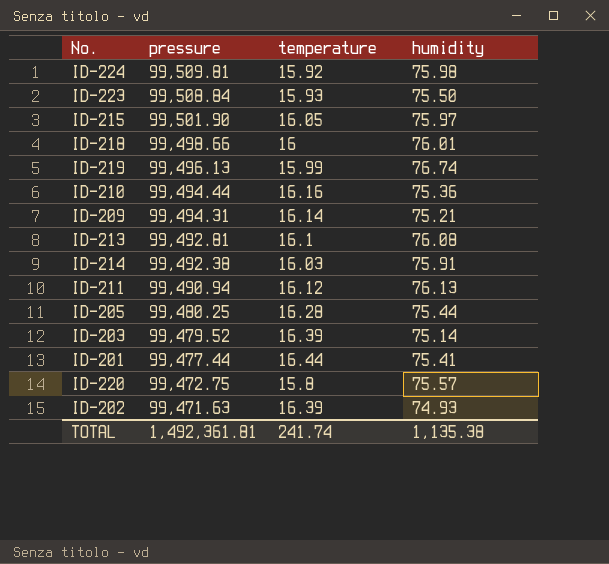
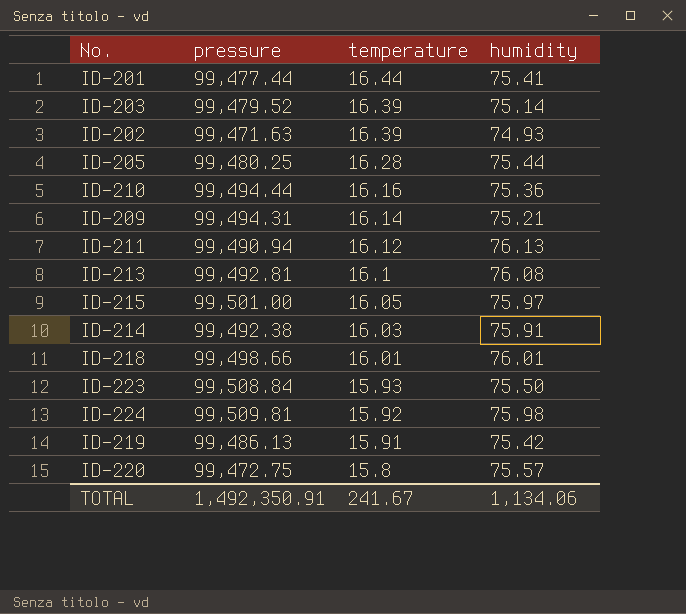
row order: pressure descending -> temperature descending
ID-215 | pressure: 99,501.90 -> 99,501.00
ID-218 | temperature: 16 -> 16.01
ID-219 | pressure: 99,496.13 -> 99,486.13
ID-219 | temperature: 15.99 -> 15.91
ID-219 | humidity: 76.74 -> 75.42
TOTAL | pressure: 1,492,361.81 -> 1,492,350.91
TOTAL | temperature: 241.74 -> 241.67
TOTAL | humidity: 1,135.38 -> 1,134.06

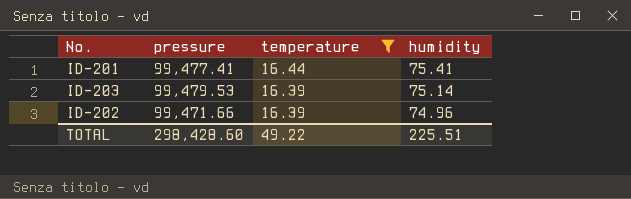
filter: none -> temperature >= 16.39
ID-201 | pressure: 99,477.44 -> 99,477.41
ID-203 | pressure: 99,479.52 -> 99,479.53
ID-202 | pressure: 99,471.63 -> 99,471.66
ID-202 | humidity: 74.93 -> 74.96
TOTAL | pressure: 1,492,350.91 -> 298,428.60
TOTAL | temperature: 241.67 -> 49.22
TOTAL | humidity: 1,134.06 -> 225.51

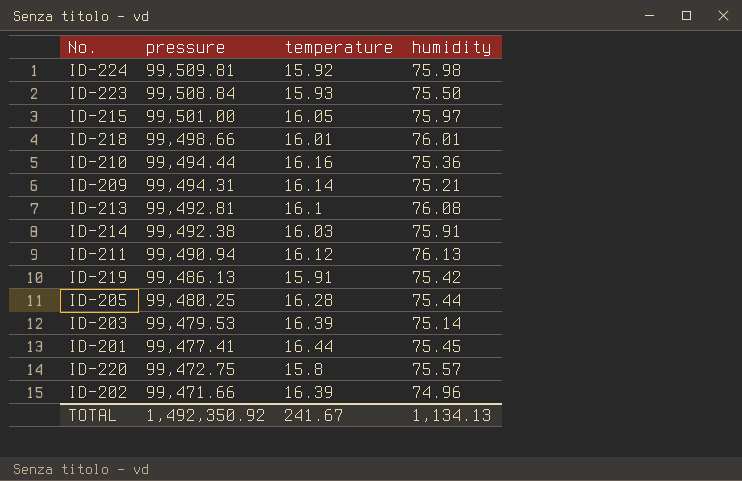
filter: temperature >= 16.39 -> none
row order: temperature descending -> pressure descending
ID-201 | humidity: 75.41 -> 75.45
TOTAL | pressure: 298,428.60 -> 1,492,350.92
TOTAL | temperature: 49.22 -> 241.67
TOTAL | humidity: 225.51 -> 1,134.13

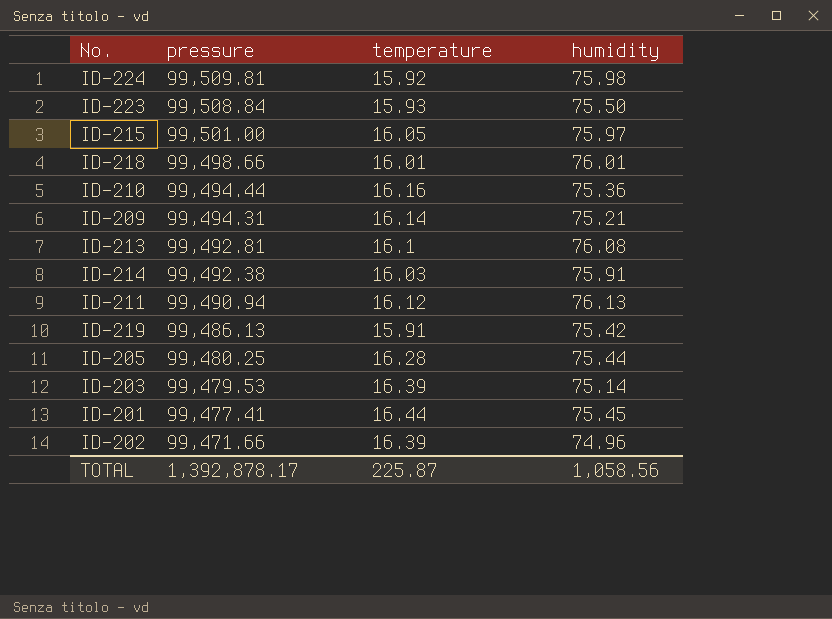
row ID-220: 99,472.75 | 15.8 | 75.57 -> none
TOTAL | pressure: 1,492,350.92 -> 1,392,878.17
TOTAL | temperature: 241.67 -> 225.87
TOTAL | humidity: 1,134.13 -> 1,058.56

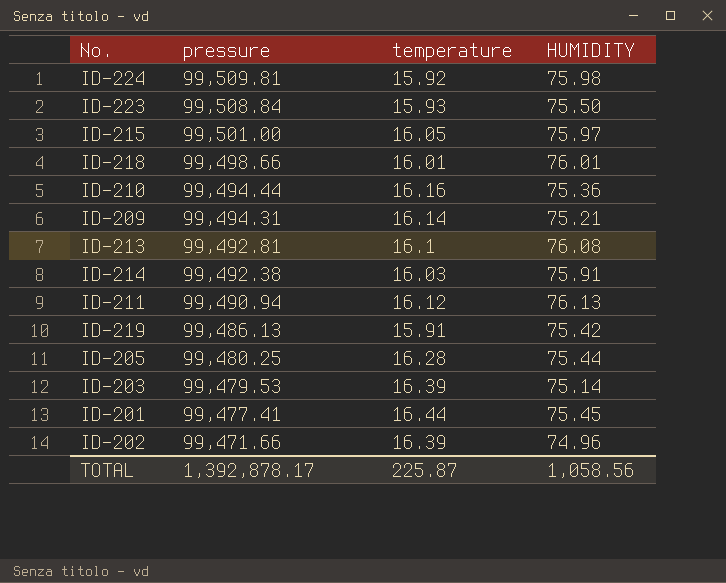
column name: humidity -> HUMIDITY

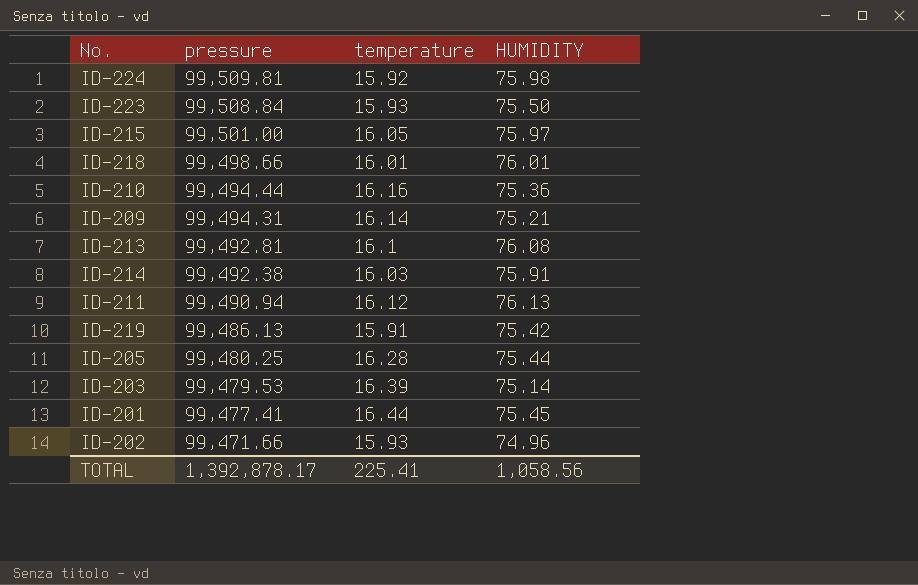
ID-202 | temperature: 16.39 -> 15.93
TOTAL | temperature: 225.87 -> 225.41

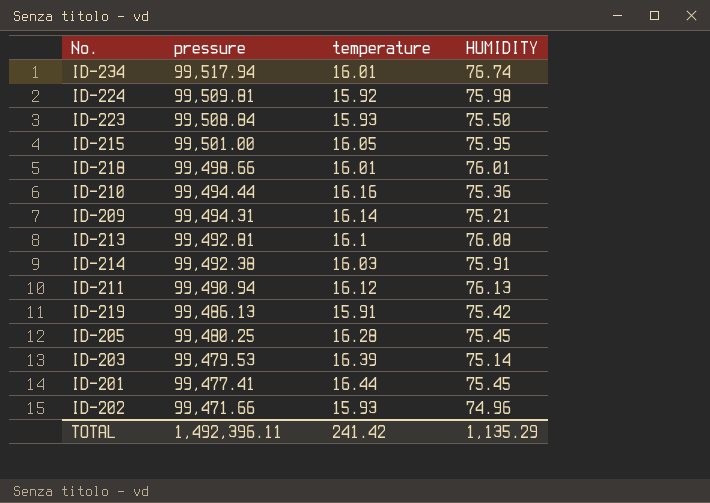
row ID-234: none -> 99,517.94 | 16.01 | 76.74
ID-215 | HUMIDITY: 75.97 -> 75.95
ID-205 | HUMIDITY: 75.44 -> 75.45
TOTAL | pressure: 1,392,878.17 -> 1,492,396.11
TOTAL | temperature: 225.41 -> 241.42
TOTAL | HUMIDITY: 1,058.56 -> 1,135.29

